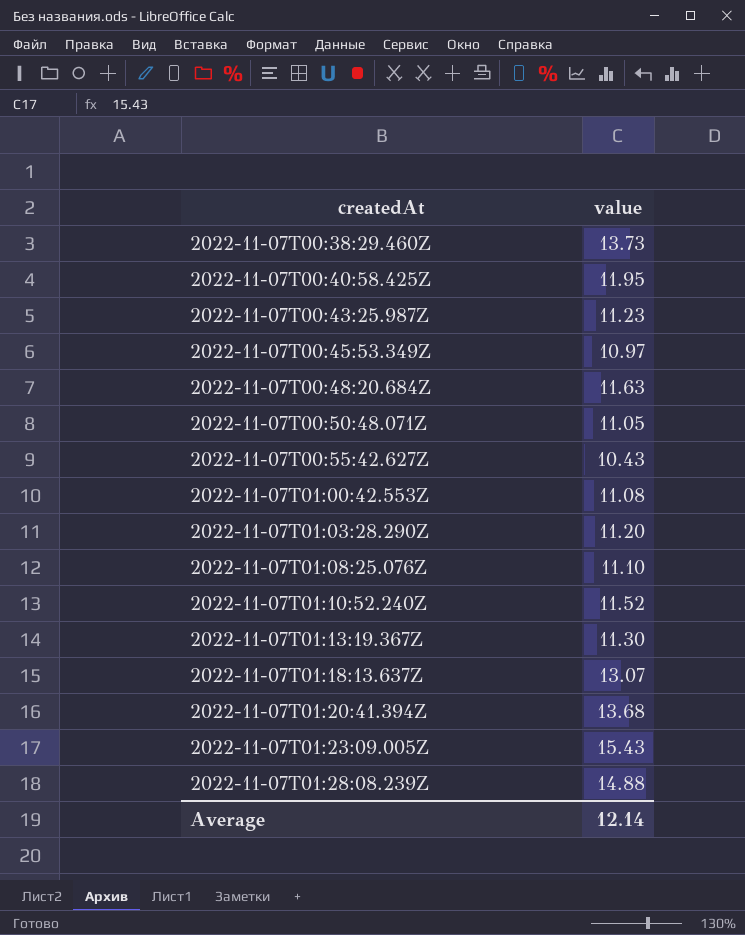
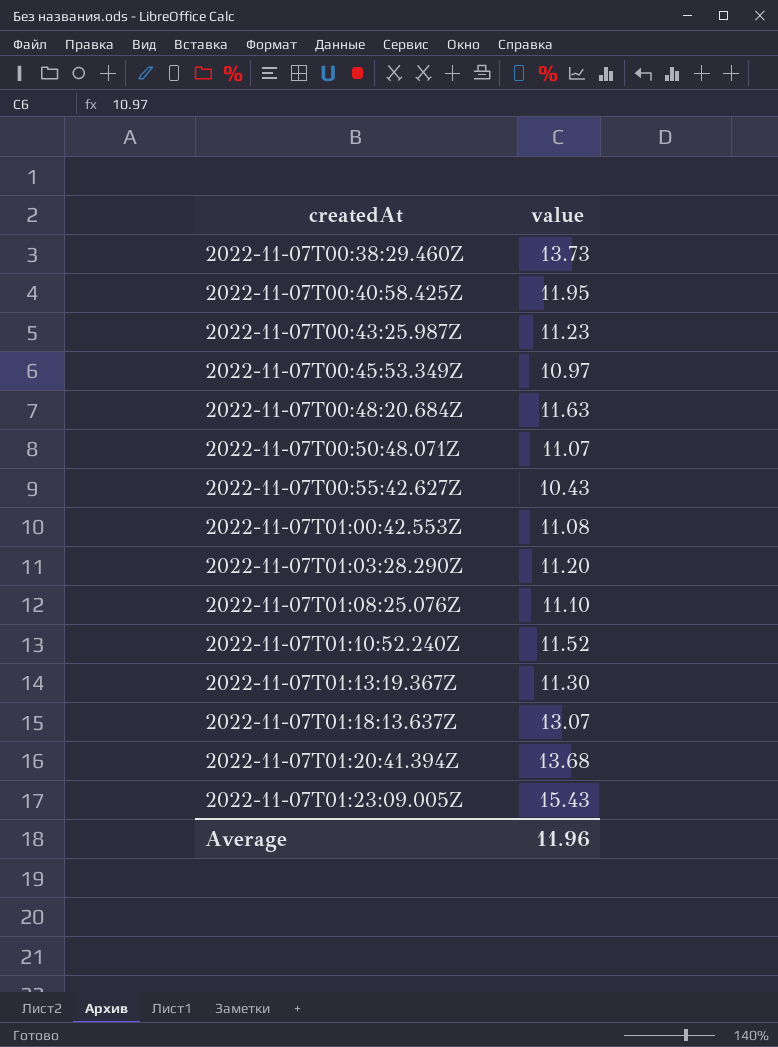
row 2022-11-07T01:28:08.239Z: 14.88 -> none
2022-11-07T00:50:48.071Z | value: 11.05 -> 11.07
Average | value: 12.14 -> 11.96

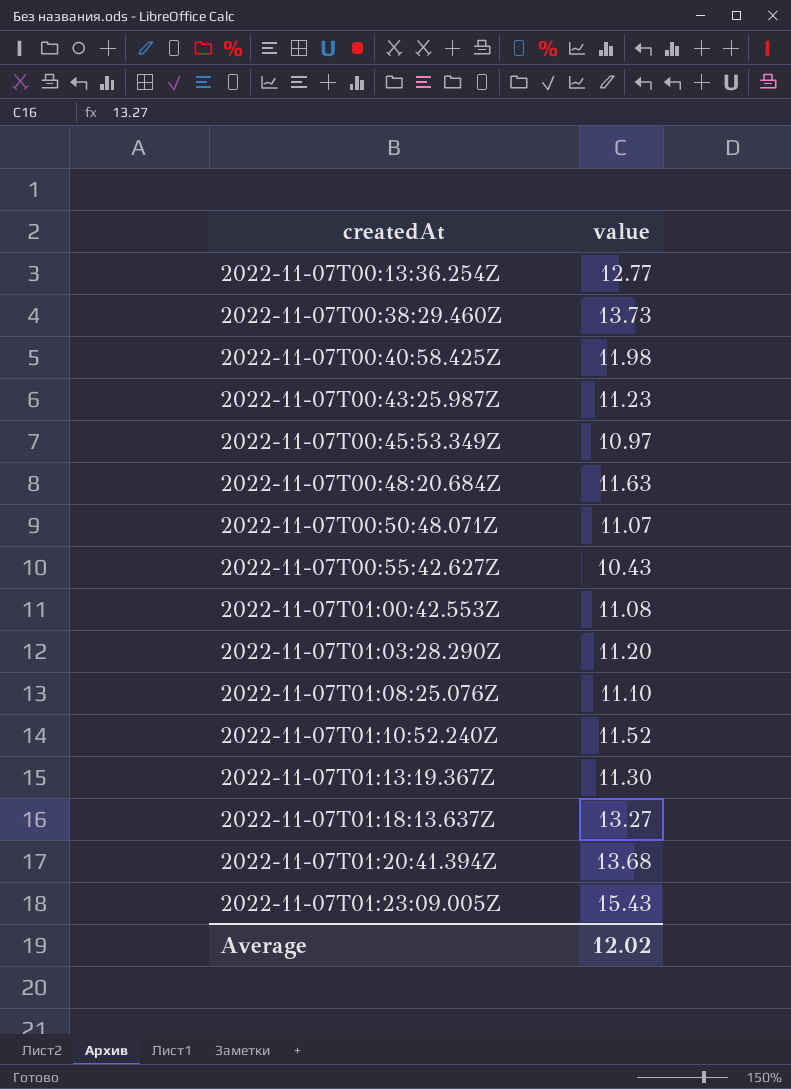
row 2022-11-07T00:13:36.254Z: none -> 12.77
2022-11-07T00:40:58.425Z | value: 11.95 -> 11.98
2022-11-07T01:18:13.637Z | value: 13.07 -> 13.27
Average | value: 11.96 -> 12.02

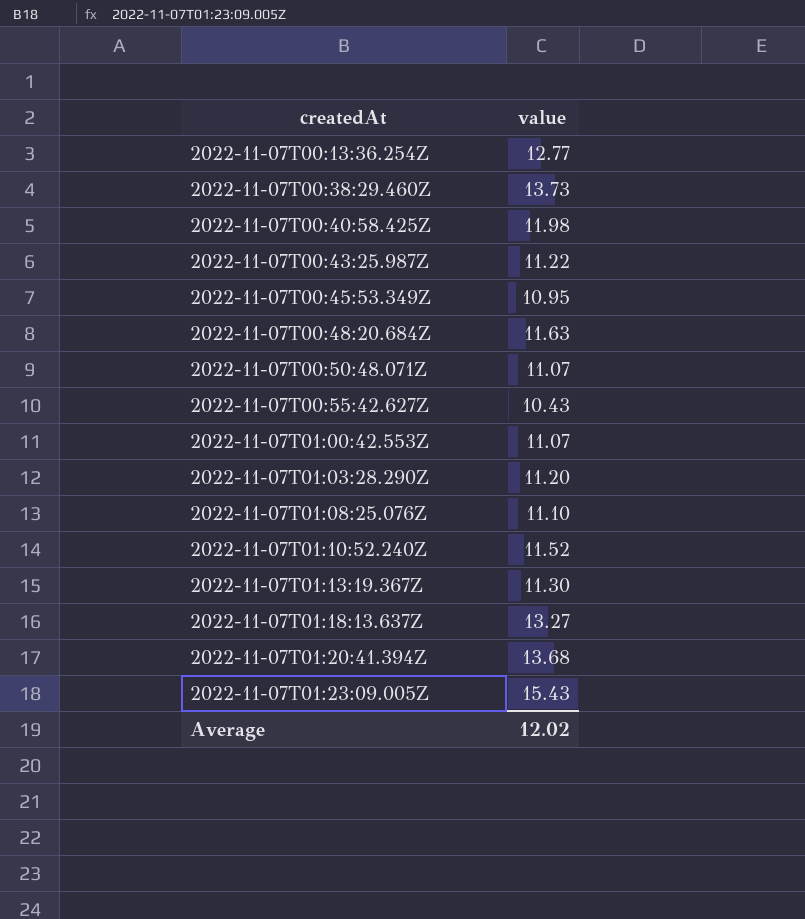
2022-11-07T00:43:25.987Z | value: 11.23 -> 11.22
2022-11-07T00:45:53.349Z | value: 10.97 -> 10.95
2022-11-07T01:00:42.553Z | value: 11.08 -> 11.07

